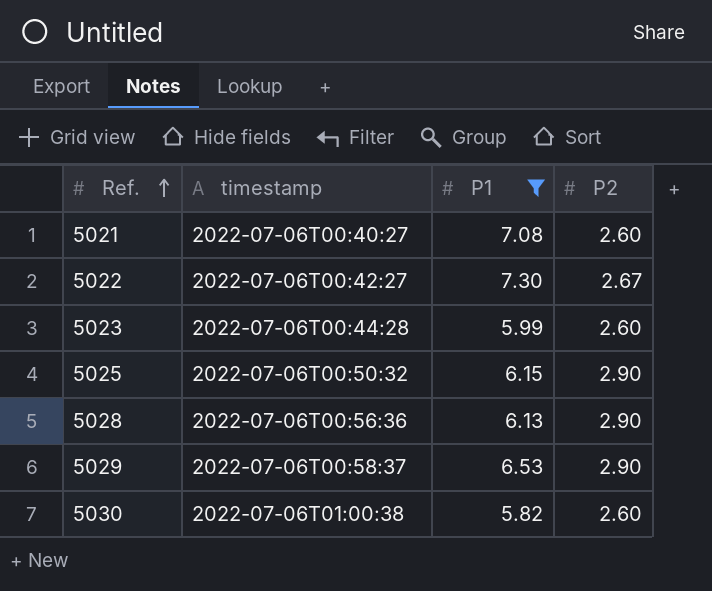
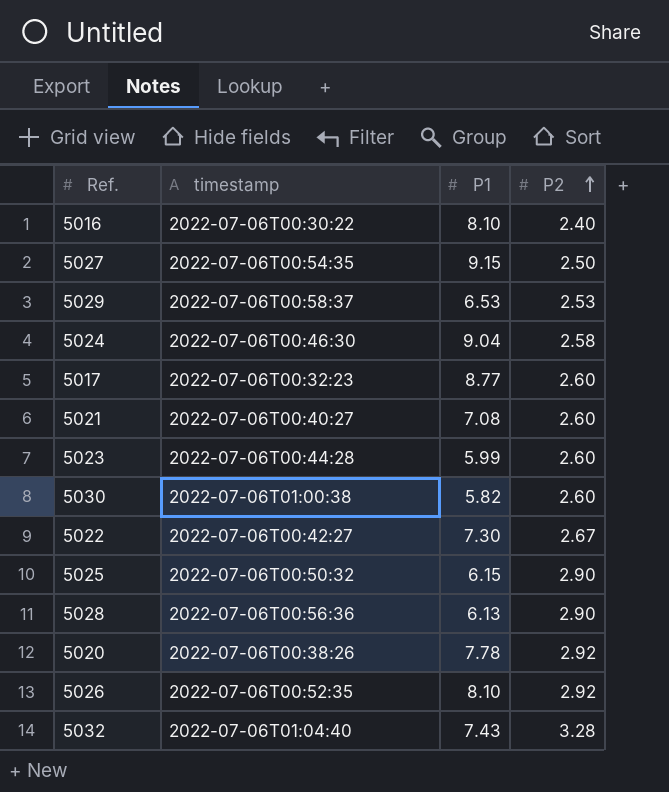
filter: P1 <= 7.30 -> none
row order: Ref. ascending -> P2 ascending
5029 | P2: 2.90 -> 2.53

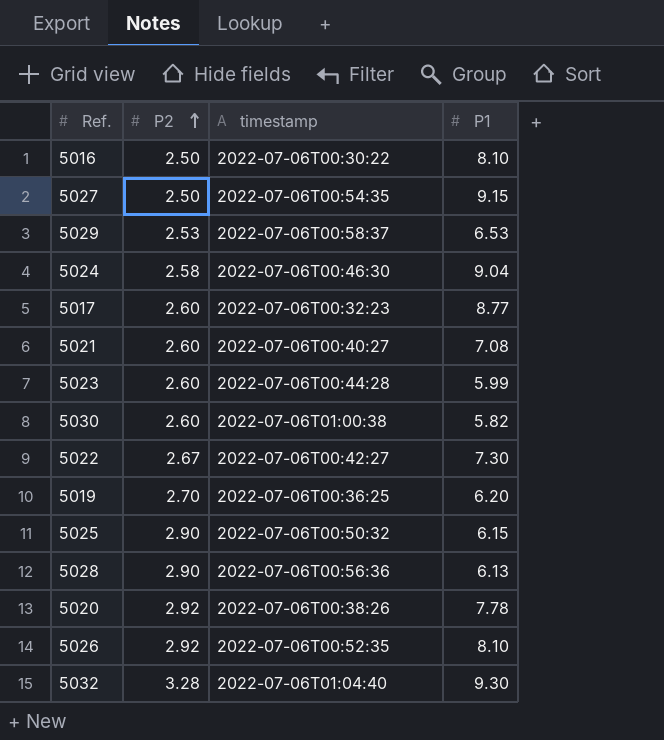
column P2 | position: 4 -> 2
5016 | P2: 2.40 -> 2.50
row 5019: none -> 2.70 | 2022-07-06T00:36:25 | 6.20
5032 | P1: 7.43 -> 9.30

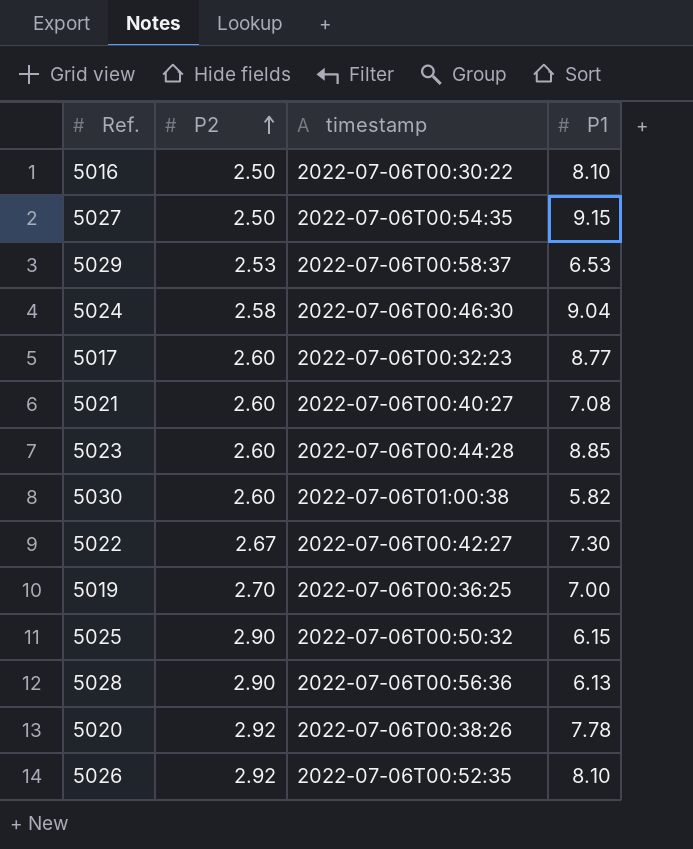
row 5032: 3.28 | 2022-07-06T01:04:40 | 9.30 -> none
5023 | P1: 5.99 -> 8.85
5019 | P1: 6.20 -> 7.00

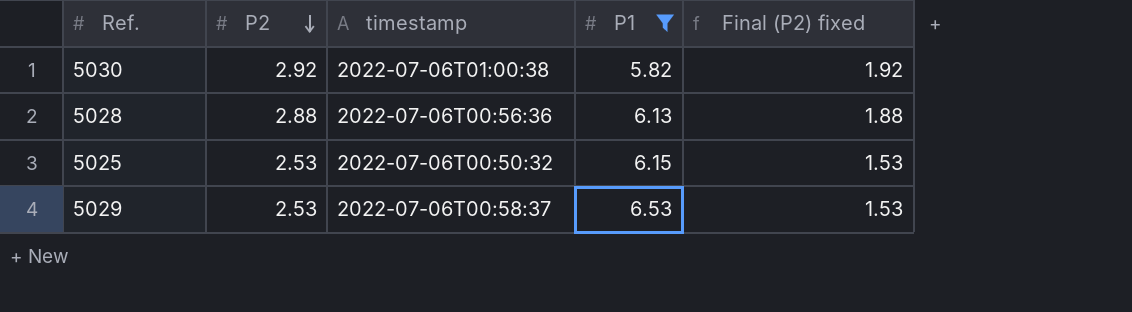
filter: none -> P1 <= 6.53
row order: P2 ascending -> P2 descending
column Final (P2) fixed | formula: none -> [P2] - 1
5030 | P2: 2.60 -> 2.92
5028 | P2: 2.90 -> 2.88
5025 | P2: 2.90 -> 2.53

